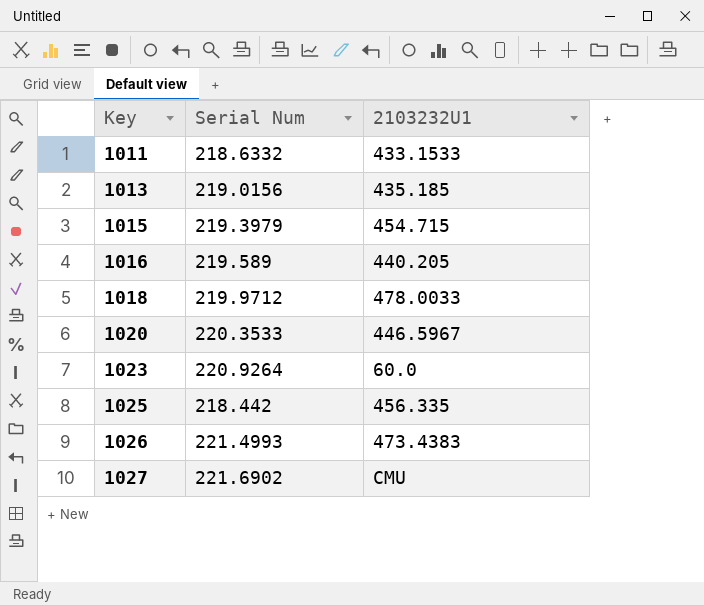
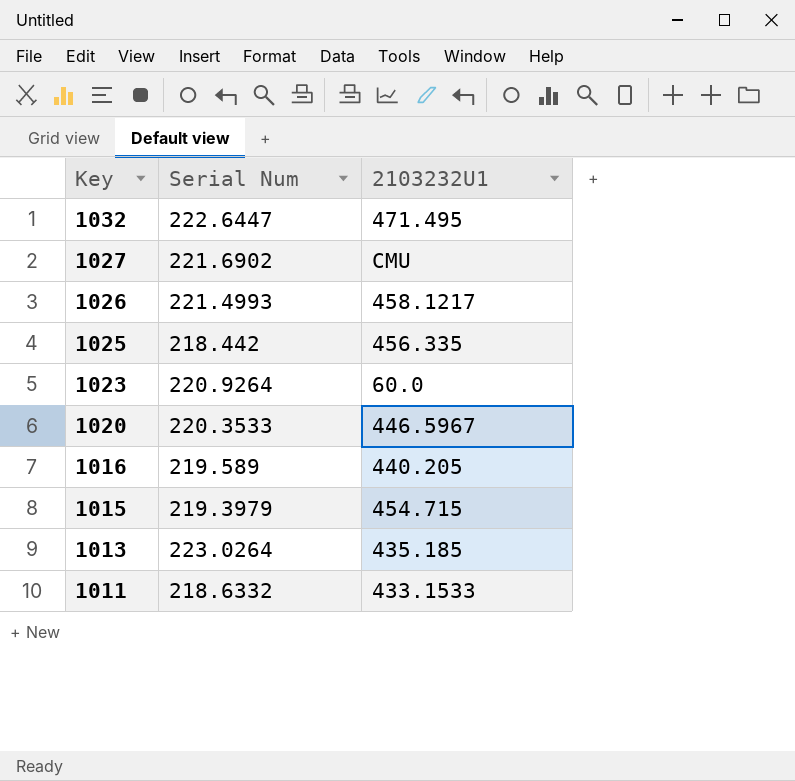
row order: Key ascending -> Key descending
row 1018: 219.9712 | 478.0033 -> none
row 1032: none -> 222.6447 | 471.495
1026 | 2103232U1: 473.4383 -> 458.1217
1013 | Serial Num: 219.0156 -> 223.0264

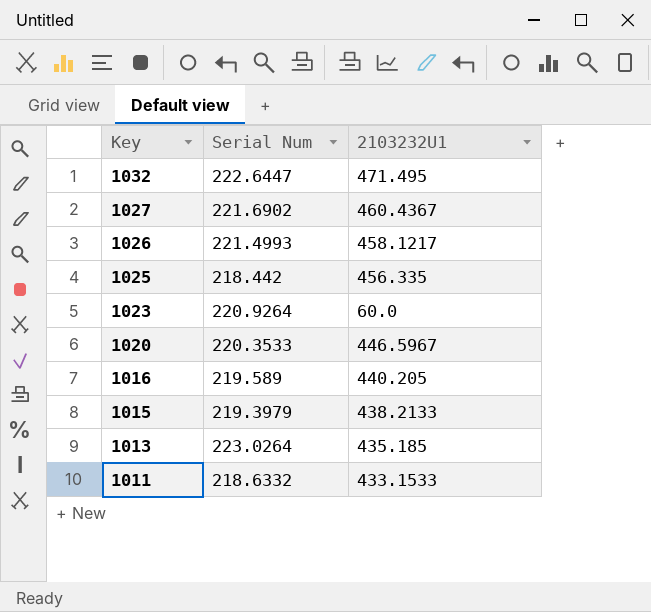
1027 | 2103232U1: CMU -> 460.4367
1015 | 2103232U1: 454.715 -> 438.2133

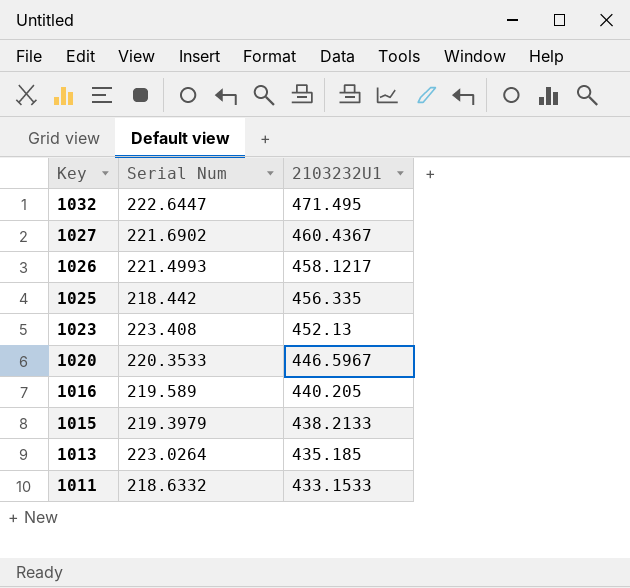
1023 | Serial Num: 220.9264 -> 223.408
1023 | 2103232U1: 60.0 -> 452.13

